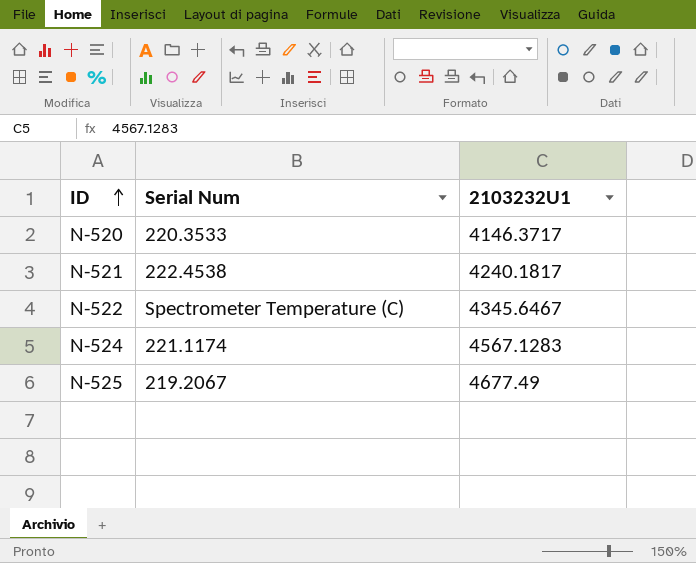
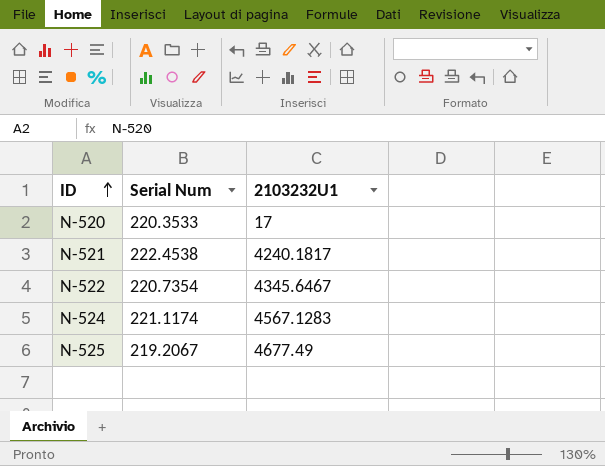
N-520 | 2103232U1: 4146.3717 -> 17
N-522 | Serial Num: Spectrometer Temperature (C) -> 220.7354

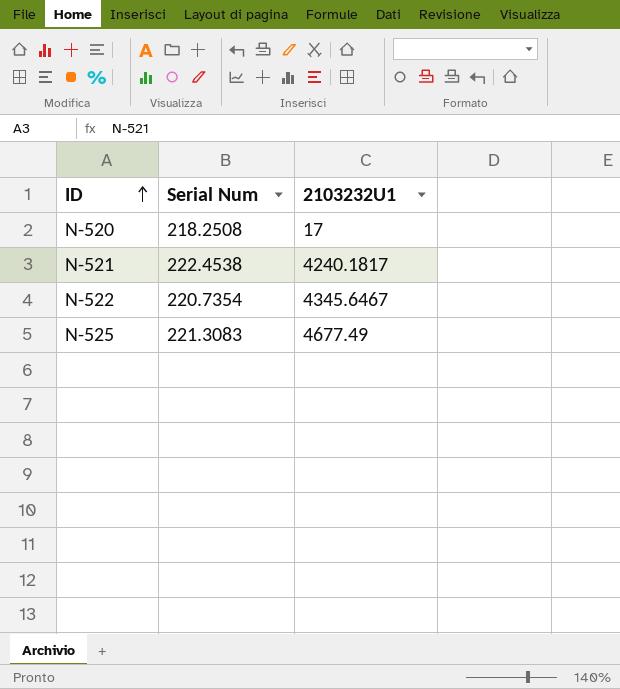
row N-524: 221.1174 | 4567.1283 -> none
N-520 | Serial Num: 220.3533 -> 218.2508
N-525 | Serial Num: 219.2067 -> 221.3083

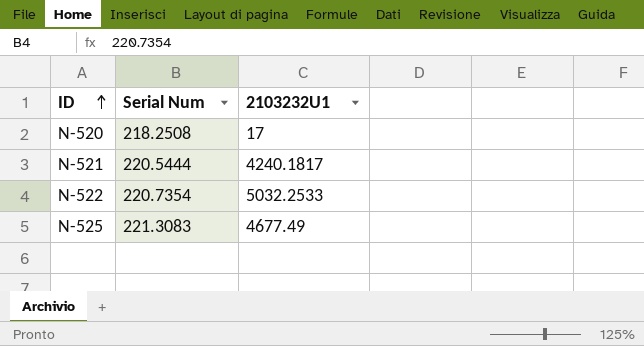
N-521 | Serial Num: 222.4538 -> 220.5444
N-522 | 2103232U1: 4345.6467 -> 5032.2533

